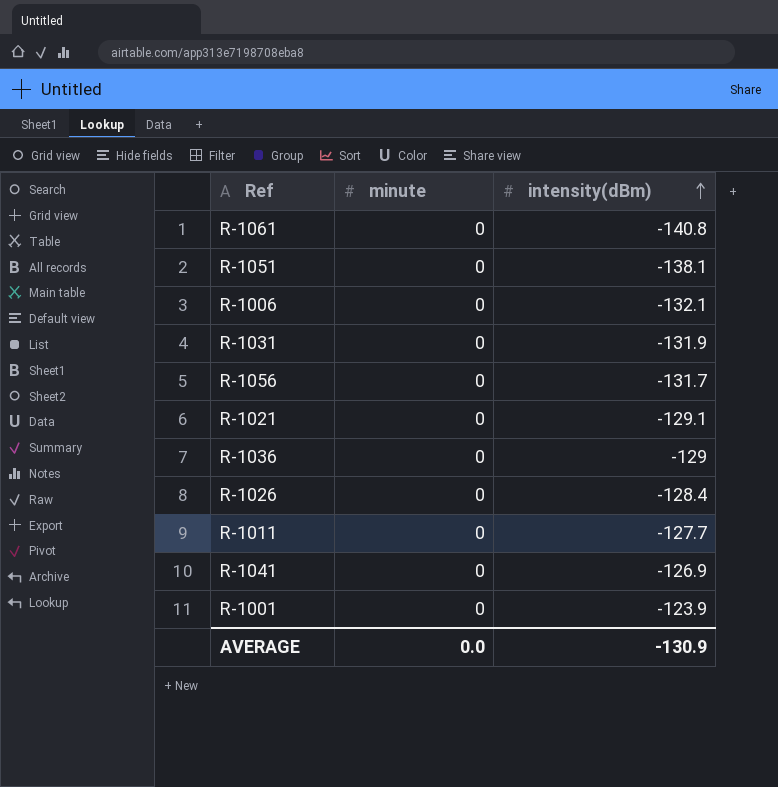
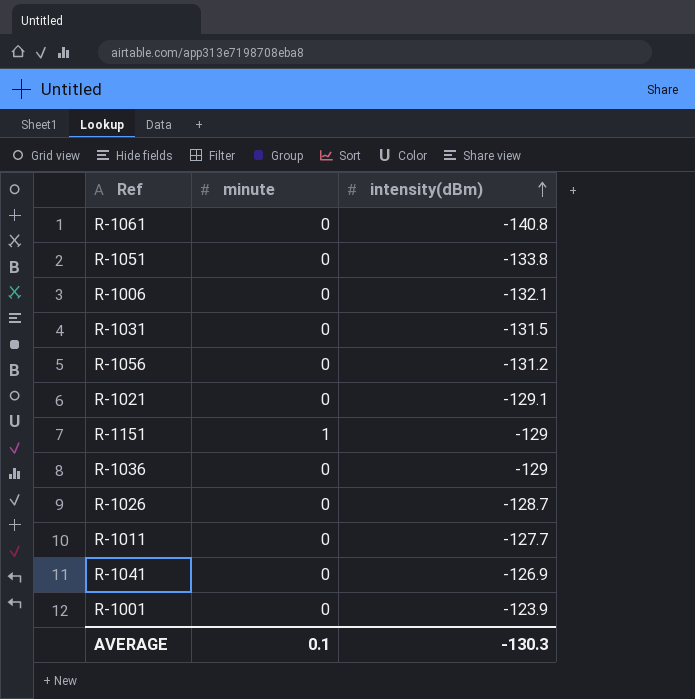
R-1051 | intensity(dBm): -138.1 -> -133.8
R-1031 | intensity(dBm): -131.9 -> -131.5
R-1056 | intensity(dBm): -131.7 -> -131.2
row R-1151: none -> 1 | -129
R-1026 | intensity(dBm): -128.4 -> -128.7
AVERAGE | minute: 0.0 -> 0.1
AVERAGE | intensity(dBm): -130.9 -> -130.3

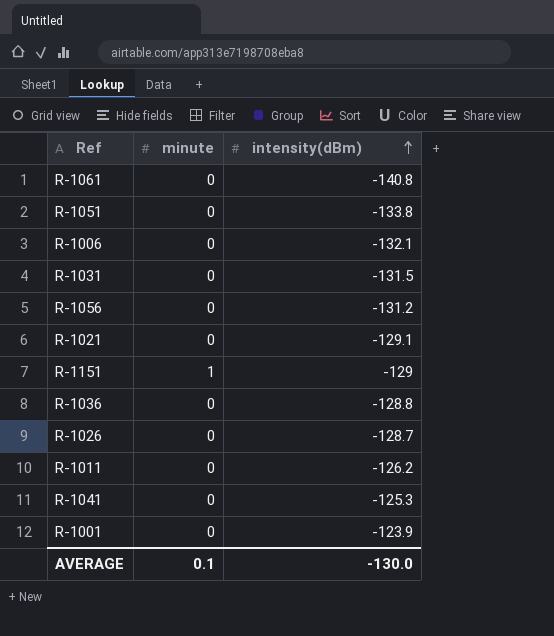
R-1036 | intensity(dBm): -129 -> -128.8
R-1011 | intensity(dBm): -127.7 -> -126.2
R-1041 | intensity(dBm): -126.9 -> -125.3
AVERAGE | intensity(dBm): -130.3 -> -130.0

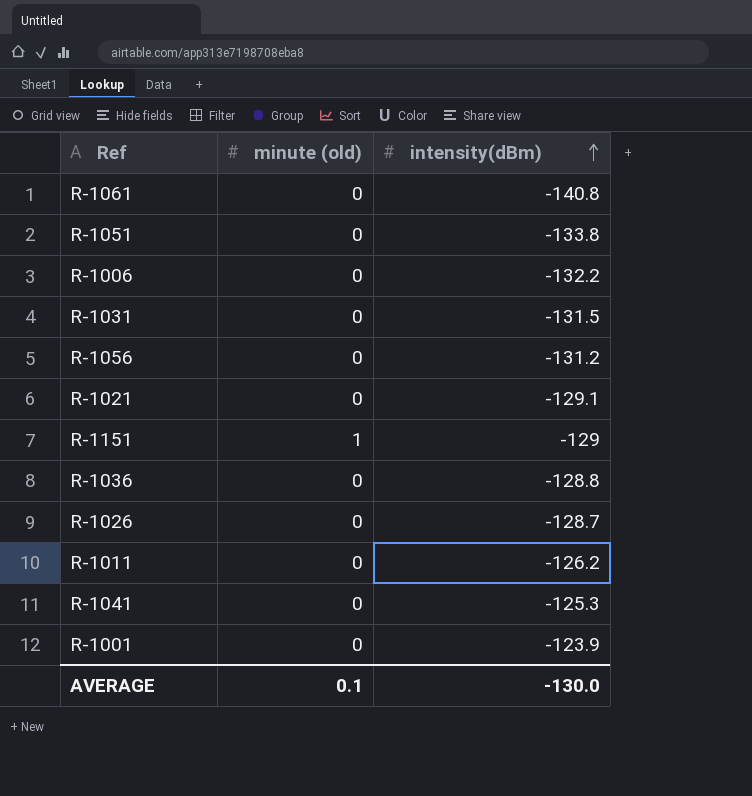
column name: minute -> minute (old)
R-1006 | intensity(dBm): -132.1 -> -132.2

